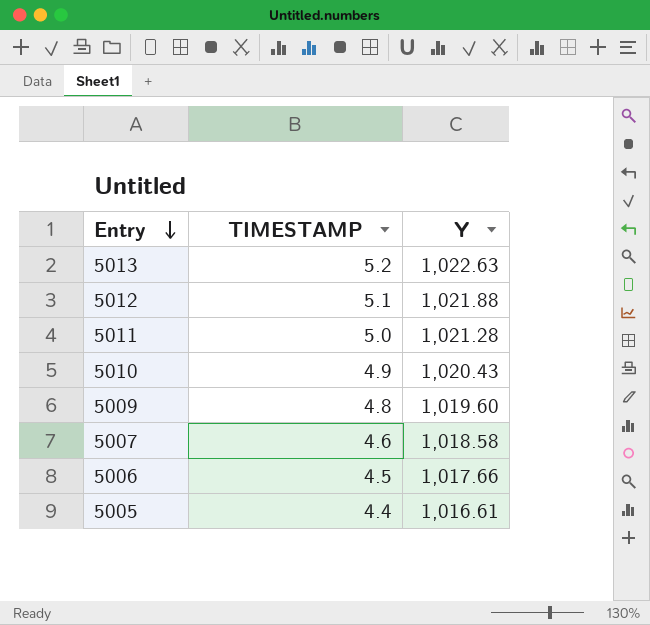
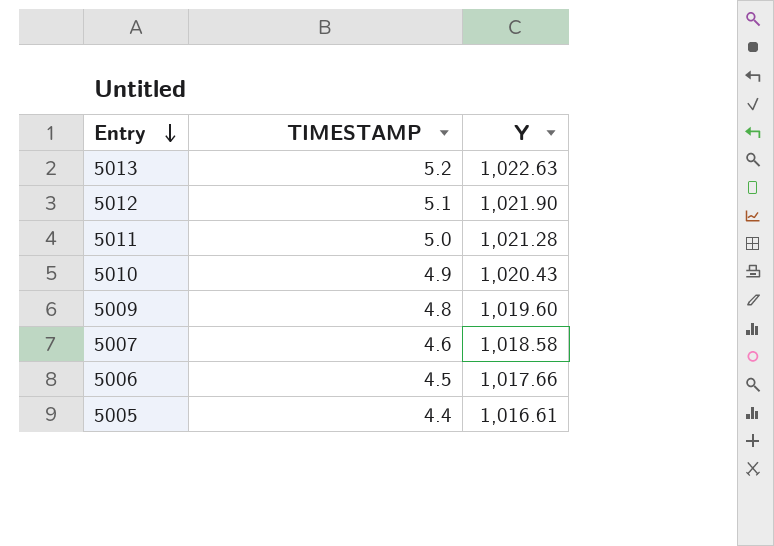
5012 | Y: 1,021.88 -> 1,021.90

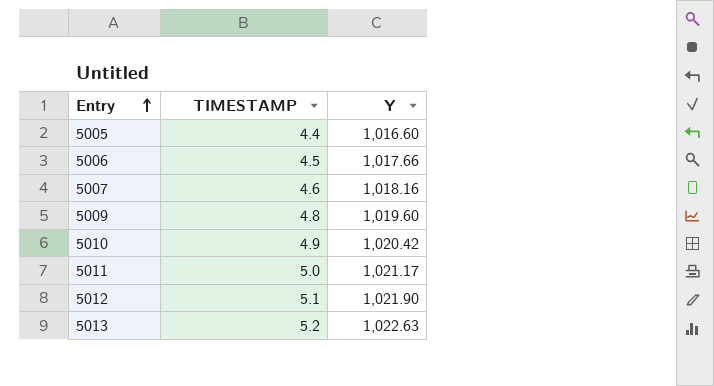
row order: Entry descending -> Entry ascending
5005 | Y: 1,016.61 -> 1,016.60
5007 | Y: 1,018.58 -> 1,018.16
5010 | Y: 1,020.43 -> 1,020.42
5011 | Y: 1,021.28 -> 1,021.17

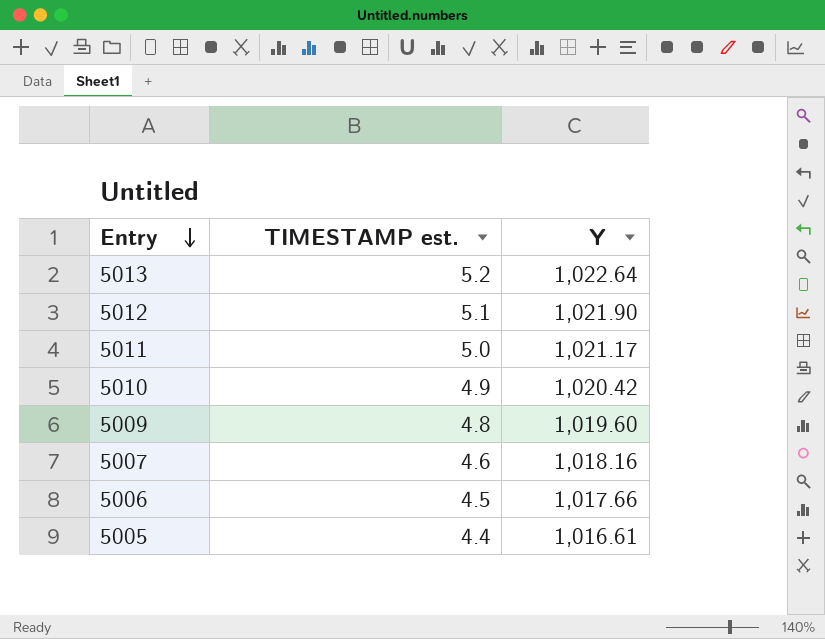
row order: Entry ascending -> Entry descending
column name: TIMESTAMP -> TIMESTAMP est.
5013 | Y: 1,022.63 -> 1,022.64
5005 | Y: 1,016.60 -> 1,016.61

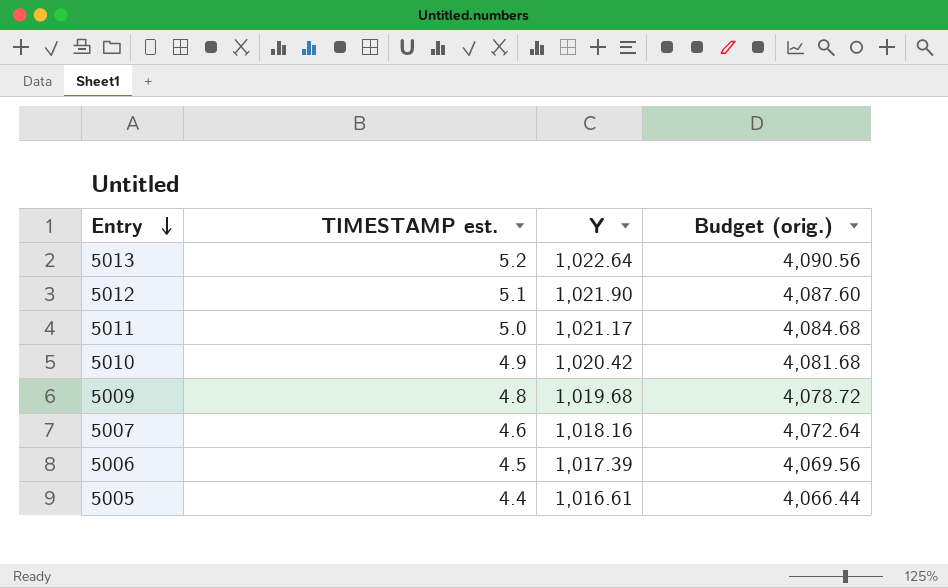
column Budget (orig.) | formula: none -> [Y] * 4
5009 | Y: 1,019.60 -> 1,019.68
5006 | Y: 1,017.66 -> 1,017.39

